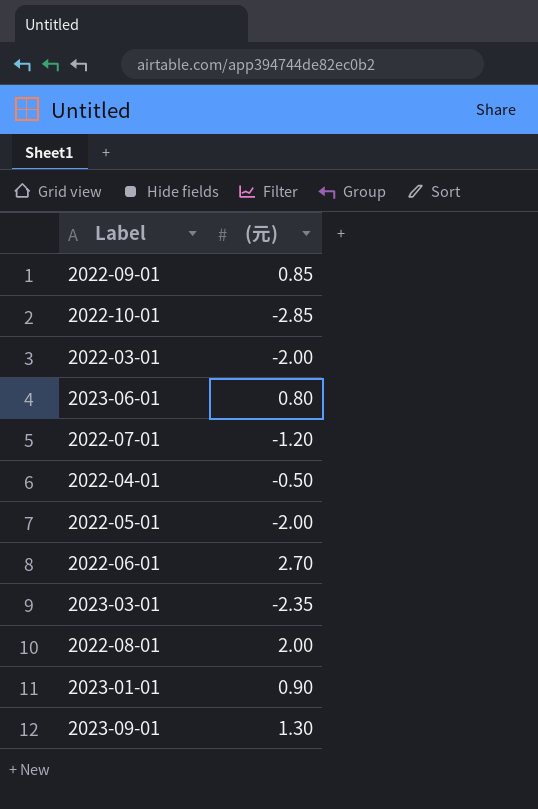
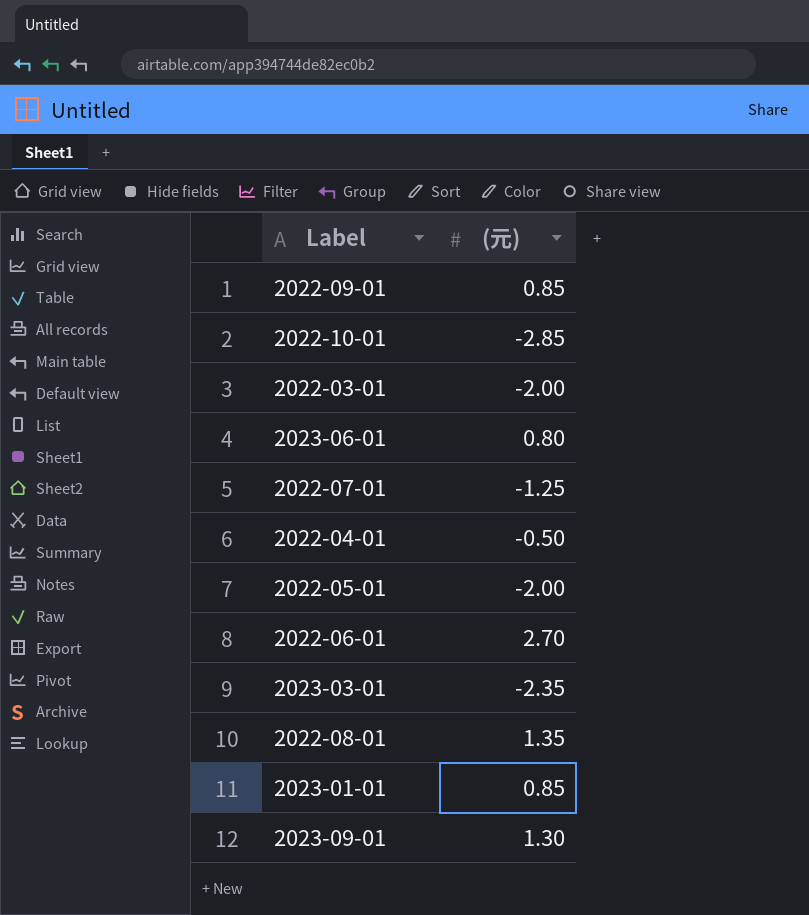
2022-07-01 | (元): -1.20 -> -1.25
2022-08-01 | (元): 2.00 -> 1.35
2023-01-01 | (元): 0.90 -> 0.85

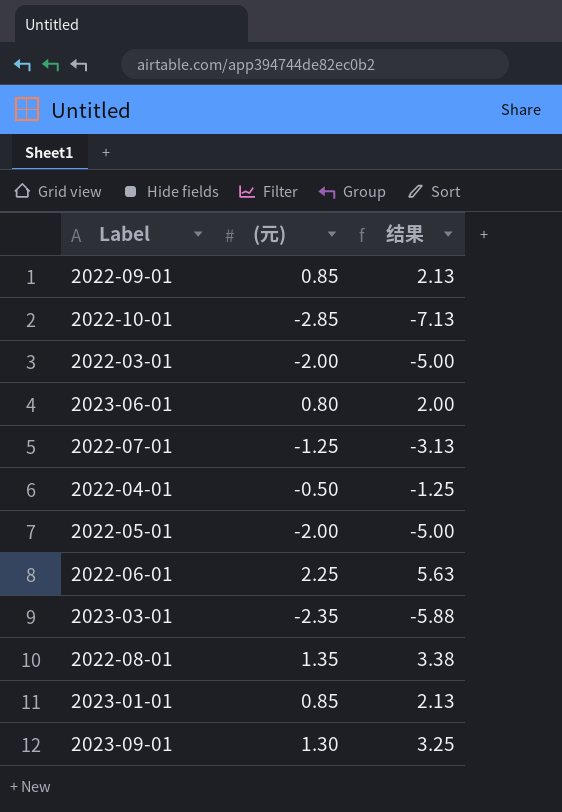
column 结果 | formula: none -> [(元)] * 2.5
2022-06-01 | (元): 2.70 -> 2.25

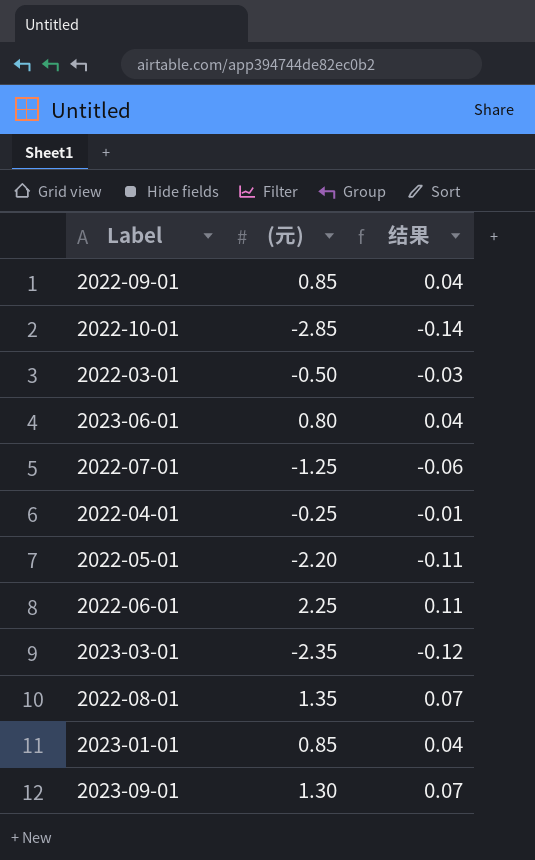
column 结果 | formula: [(元)] * 2.5 -> [(元)] * 0.05
2022-03-01 | (元): -2.00 -> -0.50
2022-04-01 | (元): -0.50 -> -0.25
2022-05-01 | (元): -2.00 -> -2.20

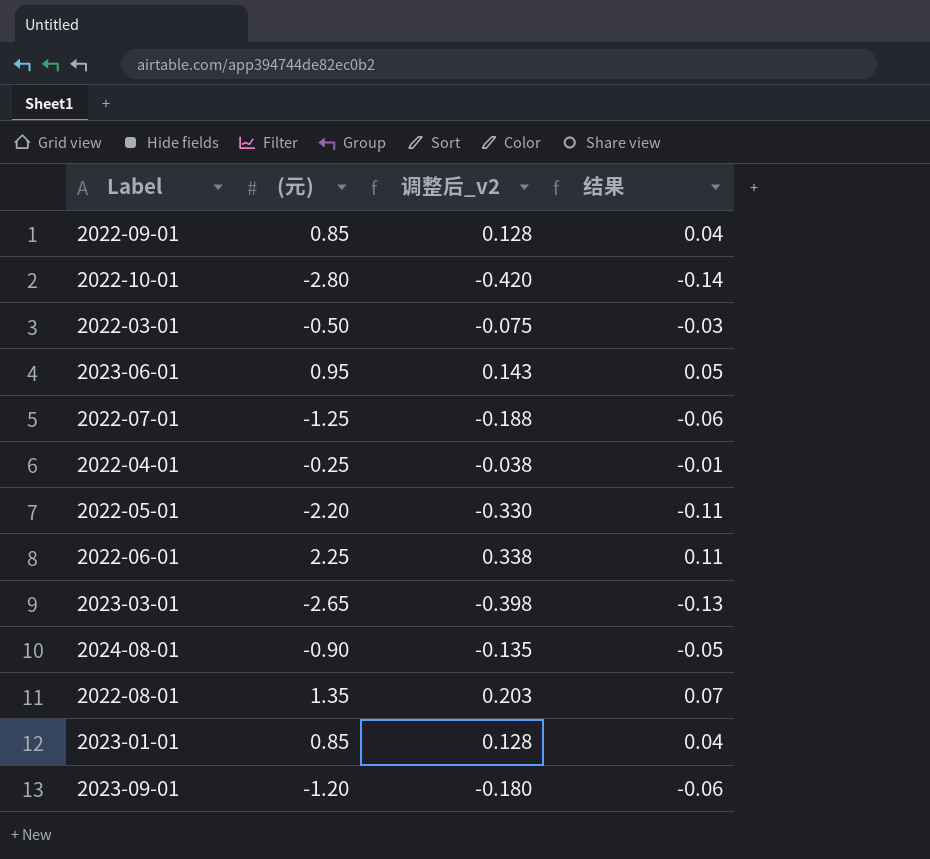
column 调整后_v2 | formula: none -> [(元)] * 0.15
2022-10-01 | (元): -2.85 -> -2.80
2023-06-01 | (元): 0.80 -> 0.95
2023-06-01 | 结果: 0.04 -> 0.05
2023-03-01 | (元): -2.35 -> -2.65
2023-03-01 | 结果: -0.12 -> -0.13
row 2024-08-01: none -> -0.90 | -0.135 | -0.05
2023-09-01 | (元): 1.30 -> -1.20
2023-09-01 | 结果: 0.07 -> -0.06

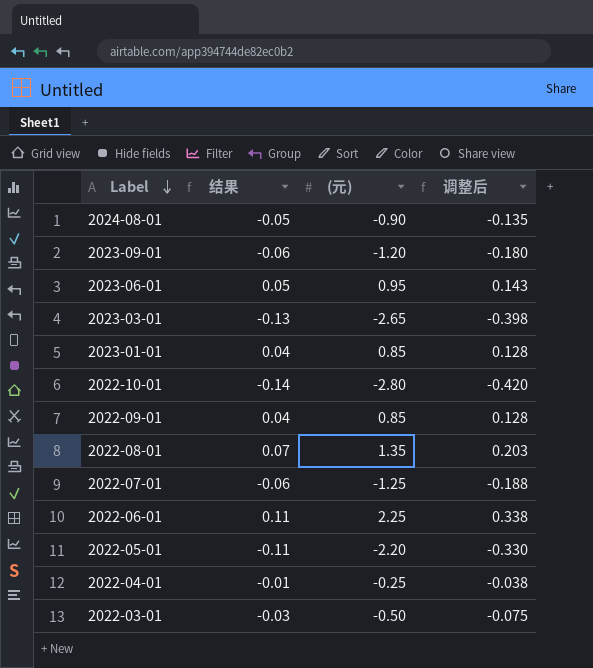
row order: none -> Label descending
column 结果 | position: 4 -> 2
column name: 调整后_v2 -> 调整后

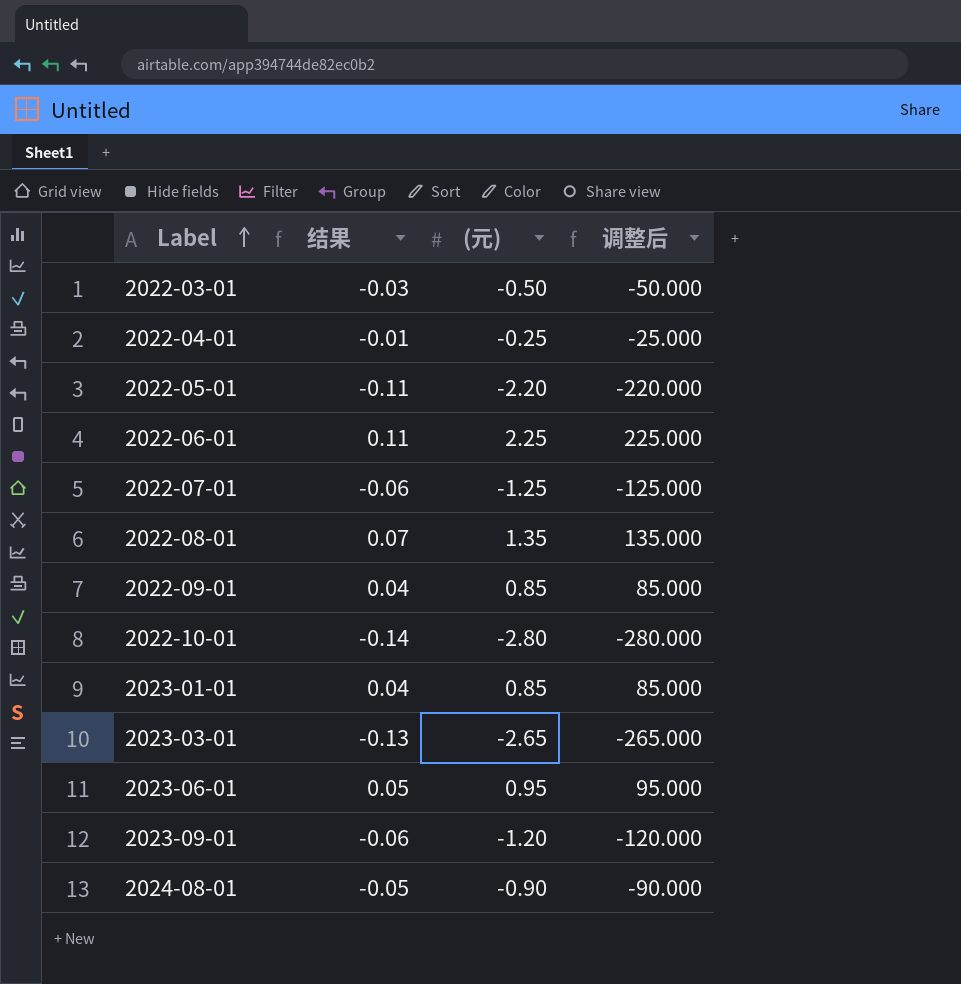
row order: Label descending -> Label ascending
column 调整后 | formula: [(元)] * 0.15 -> [(元)] * 100

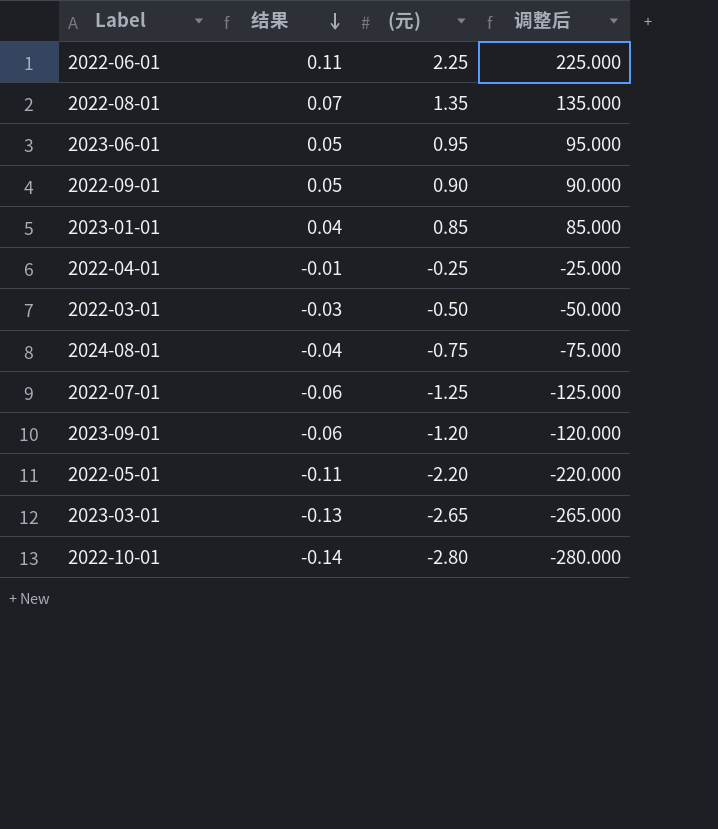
row order: Label ascending -> 结果 descending
2022-09-01 | 结果: 0.04 -> 0.05
2022-09-01 | (元): 0.85 -> 0.90
2022-09-01 | 调整后: 85.000 -> 90.000
2024-08-01 | 结果: -0.05 -> -0.04
2024-08-01 | (元): -0.90 -> -0.75
2024-08-01 | 调整后: -90.000 -> -75.000

